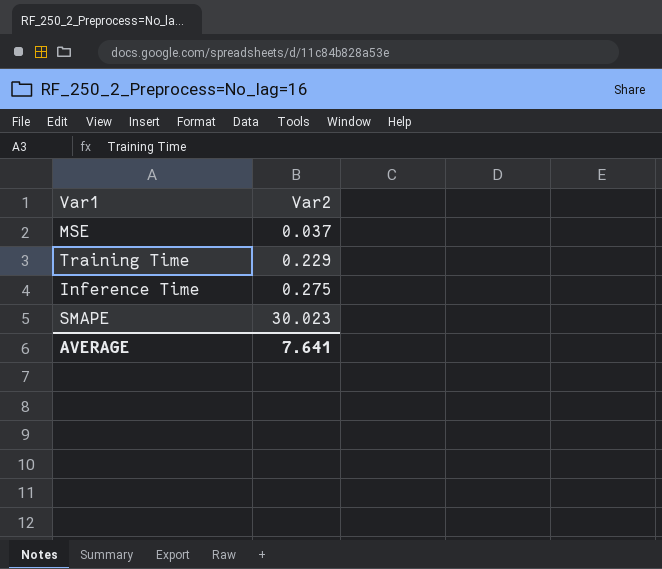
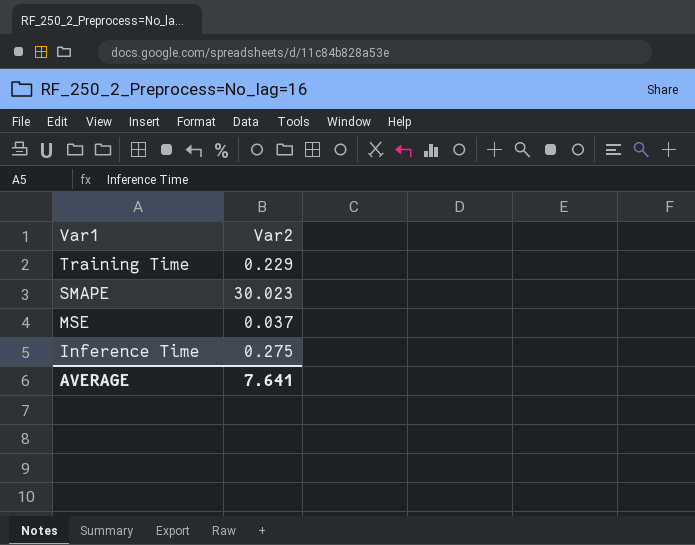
row order: Var2 ascending -> Var1 descending

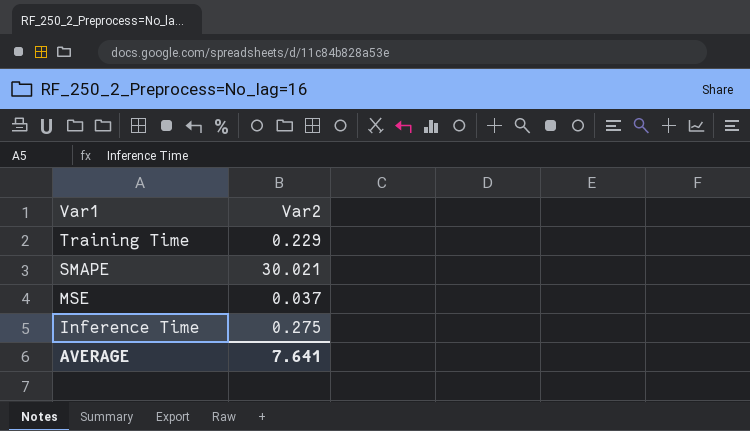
SMAPE | Var2: 30.023 -> 30.021

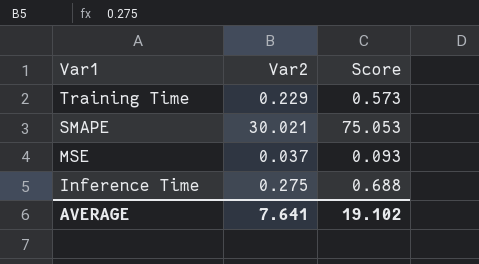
column Score | formula: none -> [Var2] * 2.5

